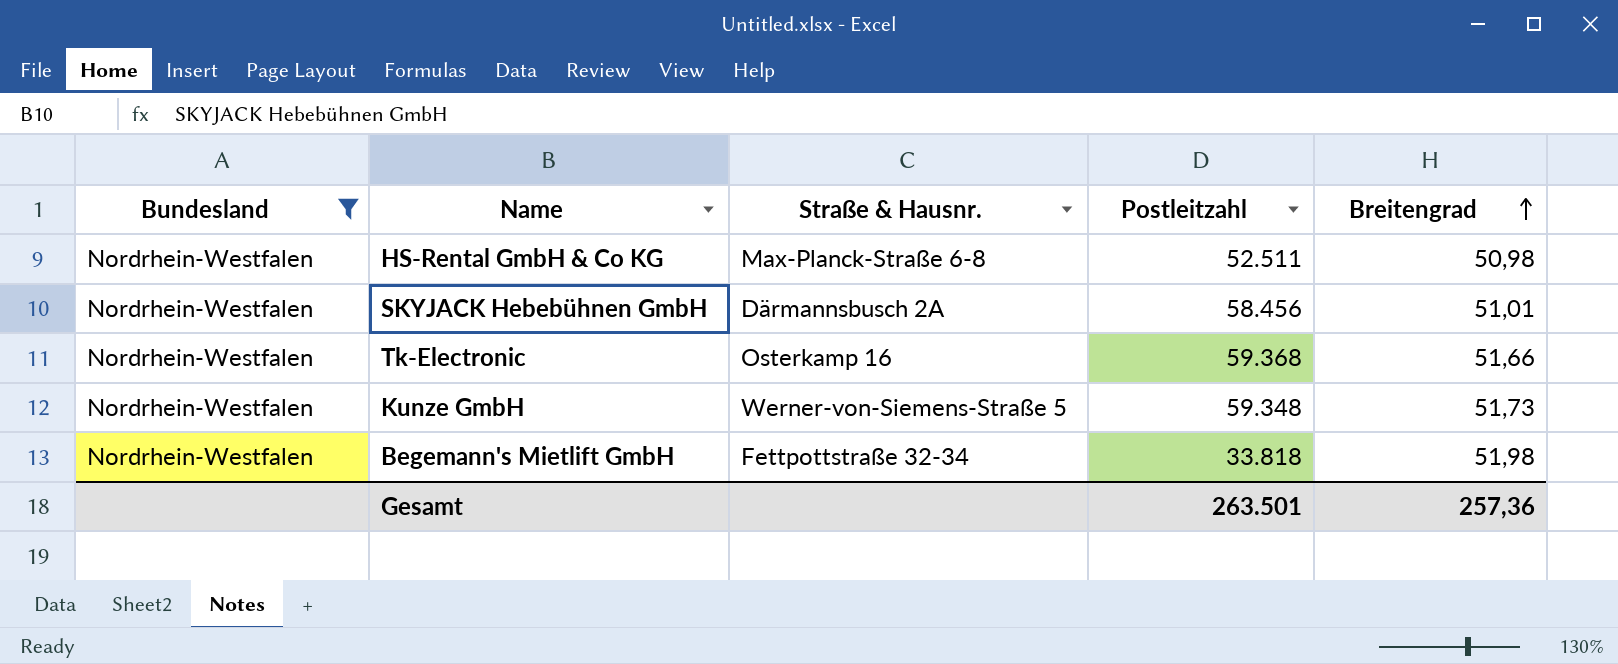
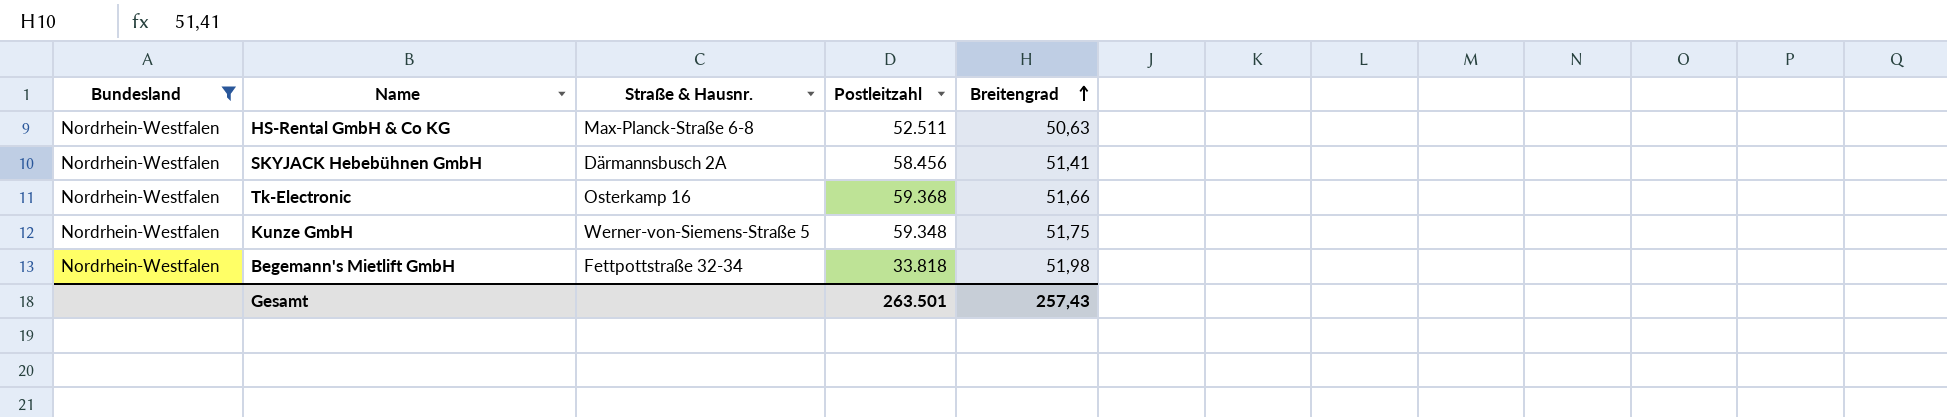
HS-Rental GmbH & Co KG | Breitengrad: 50,98 -> 50,63
SKYJACK Hebebühnen GmbH | Breitengrad: 51,01 -> 51,41
Kunze GmbH | Breitengrad: 51,73 -> 51,75
Gesamt | Breitengrad: 257,36 -> 257,43

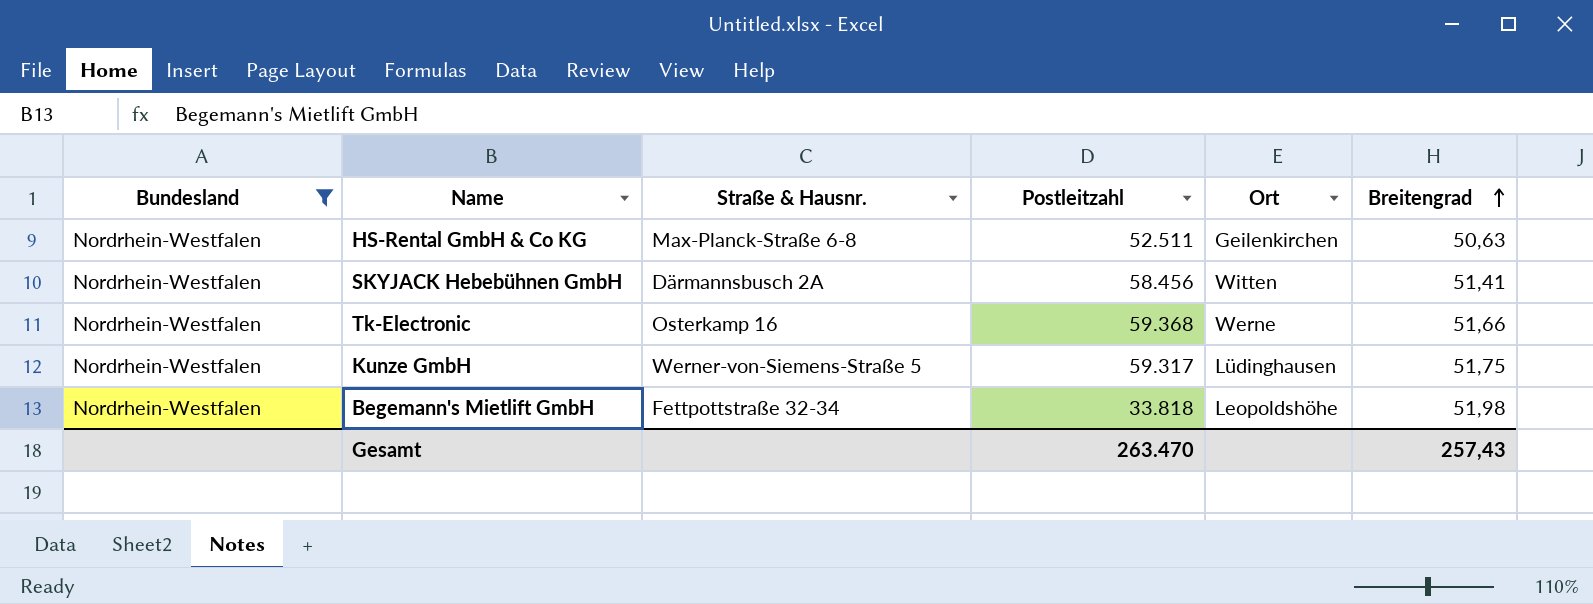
column Ort | position: none -> 5
Kunze GmbH | Postleitzahl: 59.348 -> 59.317
Gesamt | Postleitzahl: 263.501 -> 263.470

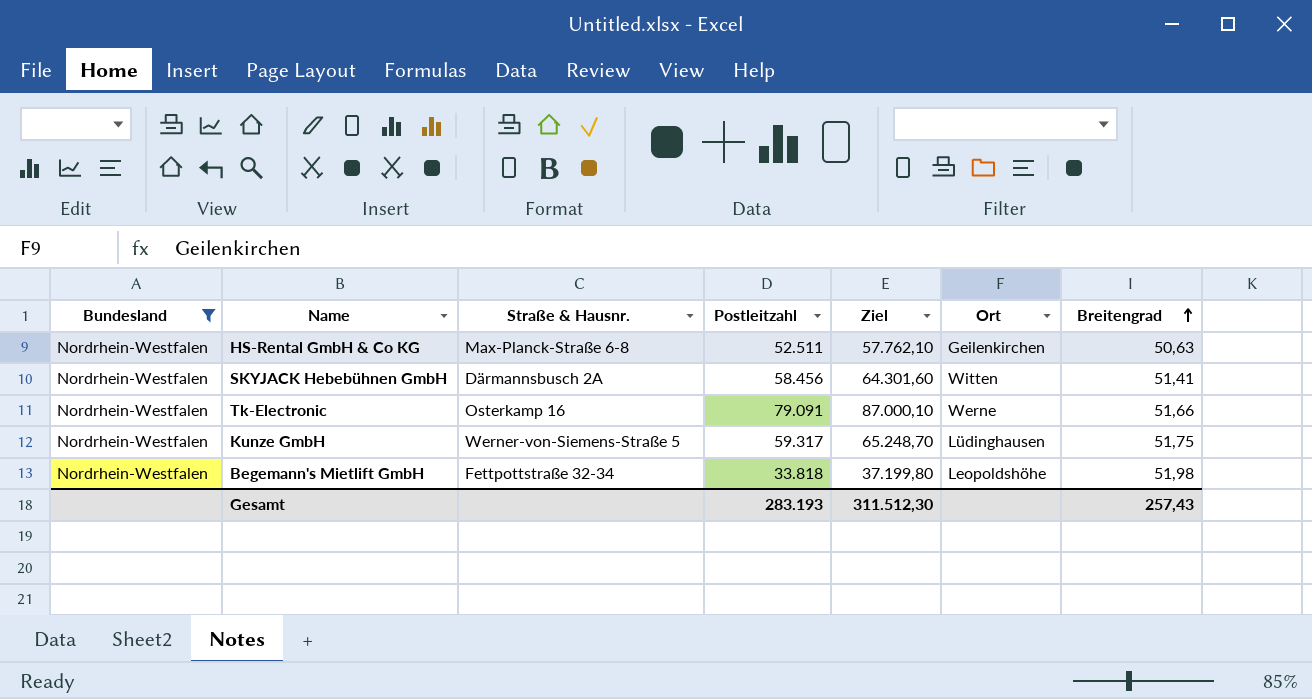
column Ziel | formula: none -> [Postleitzahl] * 1,1
Tk-Electronic | Postleitzahl: 59.368 -> 79.091
Gesamt | Postleitzahl: 263.470 -> 283.193

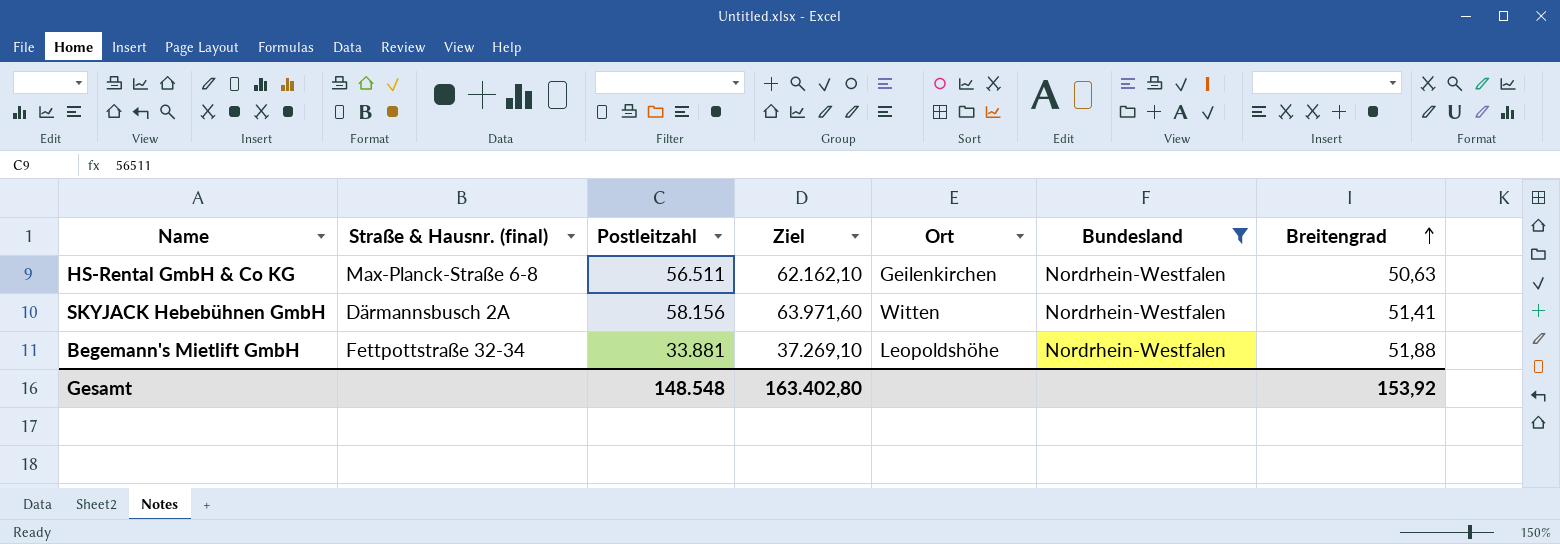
column name: Straße & Hausnr. -> Straße & Hausnr. (final)
column Bundesland | position: 1 -> 6
row Tk-Electronic: Nordrhein-Westfalen | Osterkamp 16 | 79.091 | 87.000,10 | Werne | 51,66 -> none
row Kunze GmbH: Nordrhein-Westfalen | Werner-von-Siemens-Straße 5 | 59.317 | 65.248,70 | Lüdinghausen | 51,75 -> none
HS-Rental GmbH & Co KG | Postleitzahl: 52.511 -> 56.511
HS-Rental GmbH & Co KG | Ziel: 57.762,10 -> 62.162,10
SKYJACK Hebebühnen GmbH | Postleitzahl: 58.456 -> 58.156
SKYJACK Hebebühnen GmbH | Ziel: 64.301,60 -> 63.971,60
Begemann's Mietlift GmbH | Postleitzahl: 33.818 -> 33.881
Begemann's Mietlift GmbH | Ziel: 37.199,80 -> 37.269,10
Begemann's Mietlift GmbH | Breitengrad: 51,98 -> 51,88
Gesamt | Postleitzahl: 283.193 -> 148.548
Gesamt | Ziel: 311.512,30 -> 163.402,80
Gesamt | Breitengrad: 257,43 -> 153,92

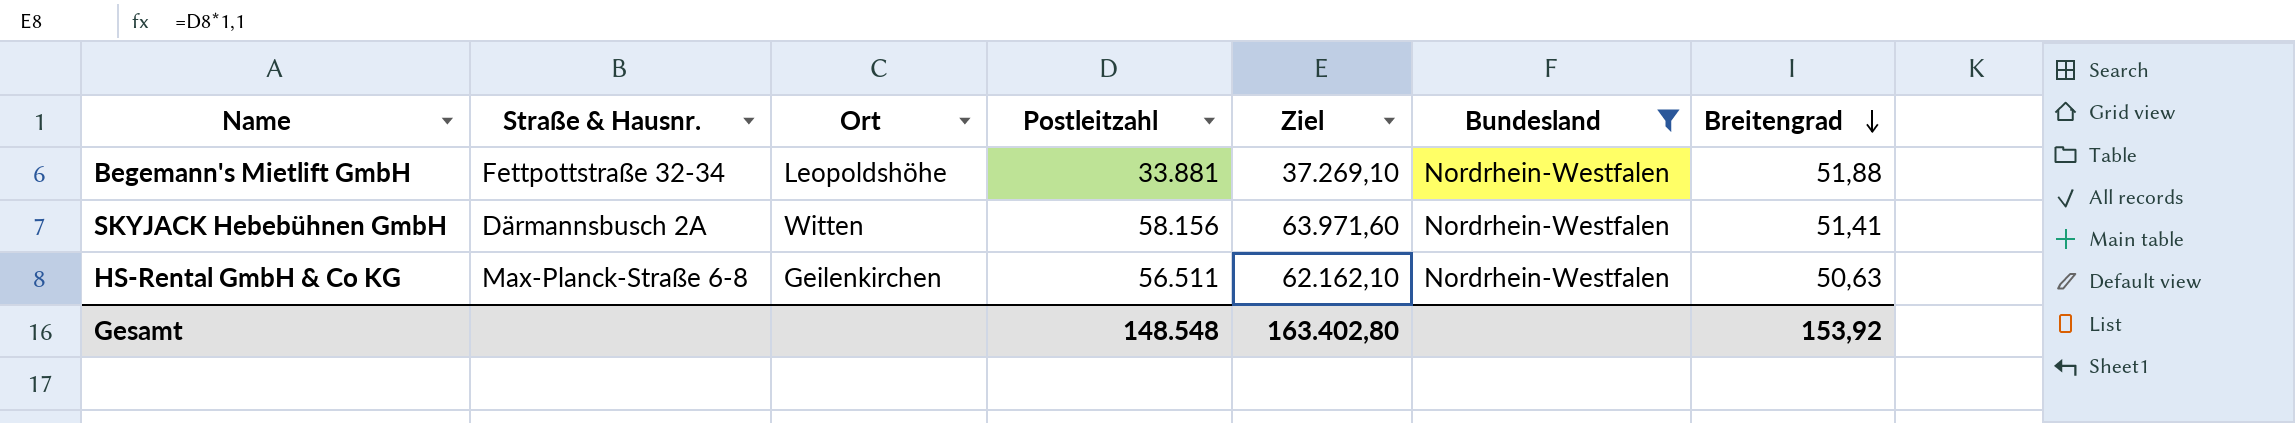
row order: Breitengrad ascending -> Breitengrad descending
column name: Straße & Hausnr. (final) -> Straße & Hausnr.
column Ort | position: 5 -> 3

